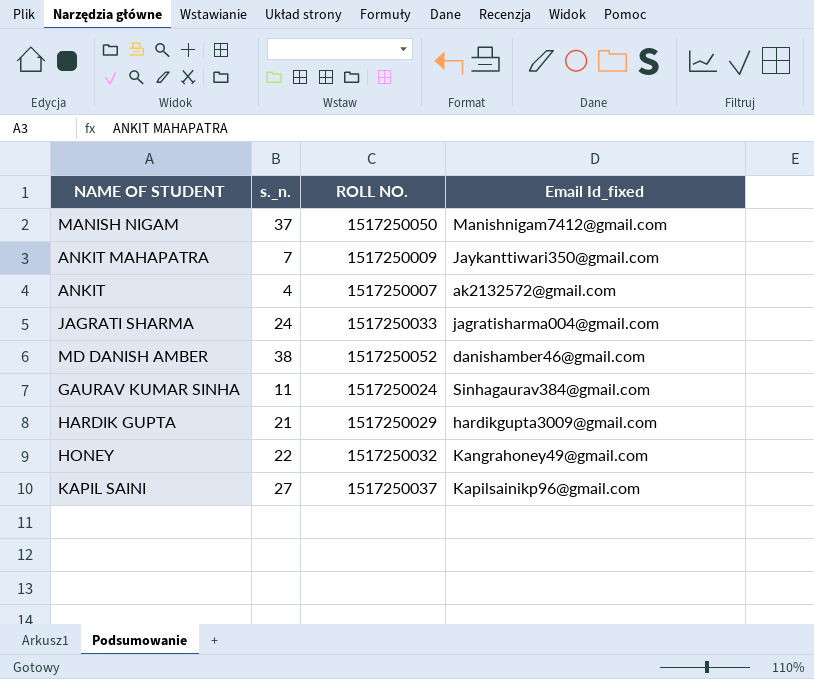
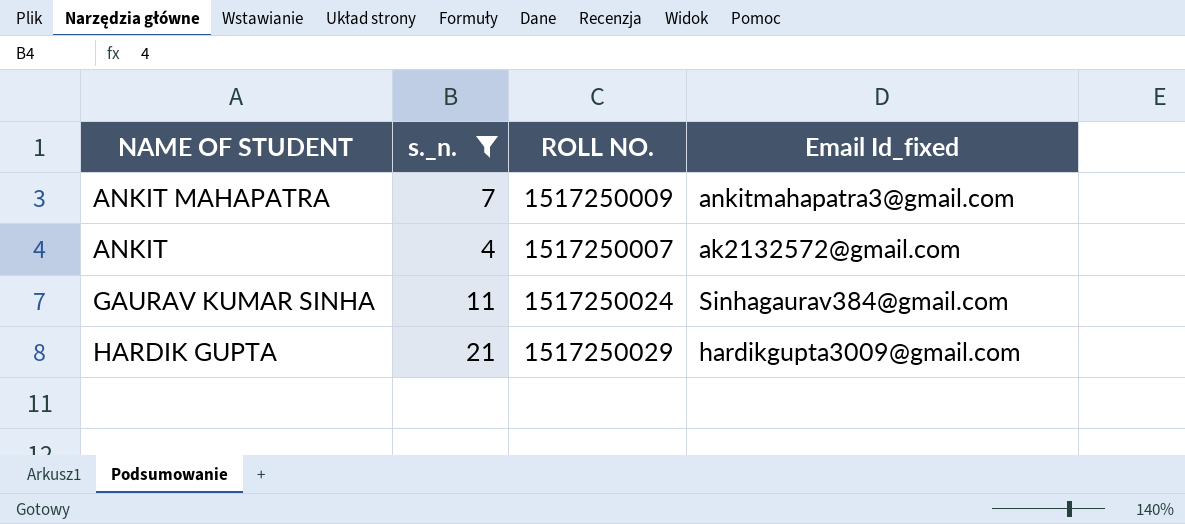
filter: none -> s._n. <= 21
ANKIT MAHAPATRA | Email Id_fixed: Jaykanttiwari350@gmail.com -> ankitmahapatra3@gmail.com

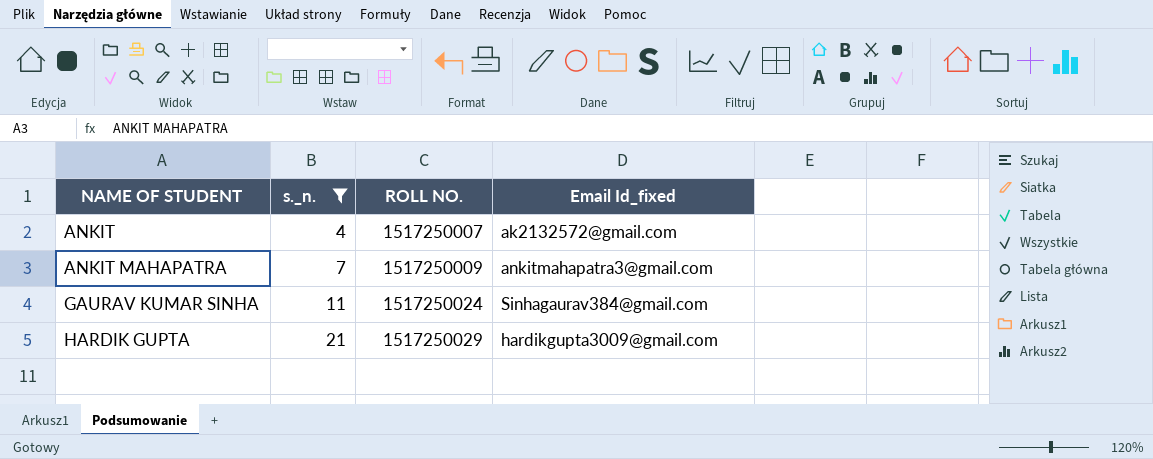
row order: none -> NAME OF STUDENT ascending

